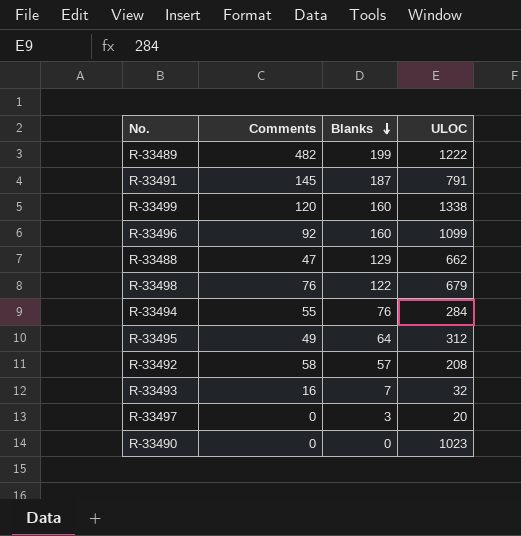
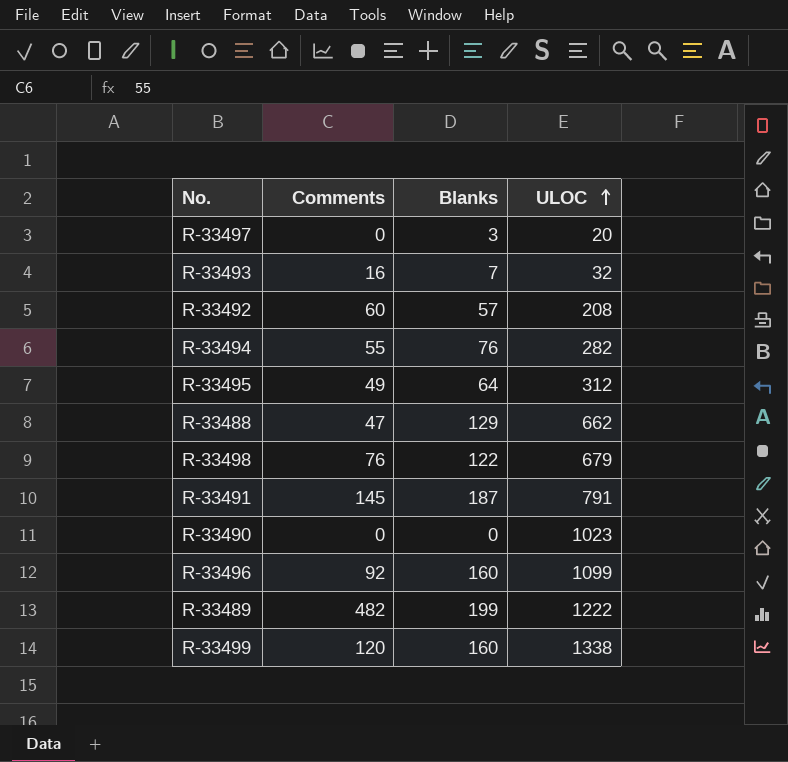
row order: Blanks descending -> ULOC ascending
R-33492 | Comments: 58 -> 60
R-33494 | ULOC: 284 -> 282

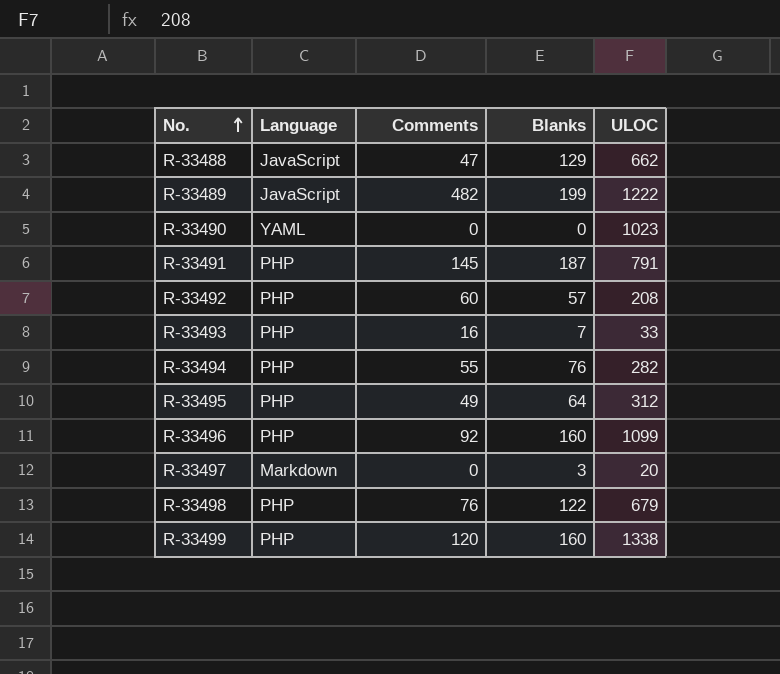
row order: ULOC ascending -> No. ascending
column Language | position: none -> 2
R-33493 | ULOC: 32 -> 33

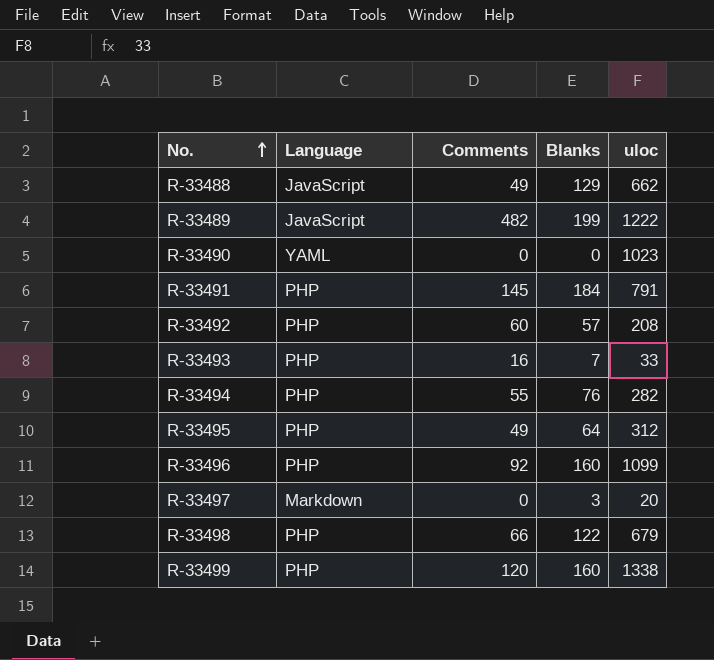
column name: ULOC -> uloc
R-33488 | Comments: 47 -> 49
R-33491 | Blanks: 187 -> 184
R-33498 | Comments: 76 -> 66

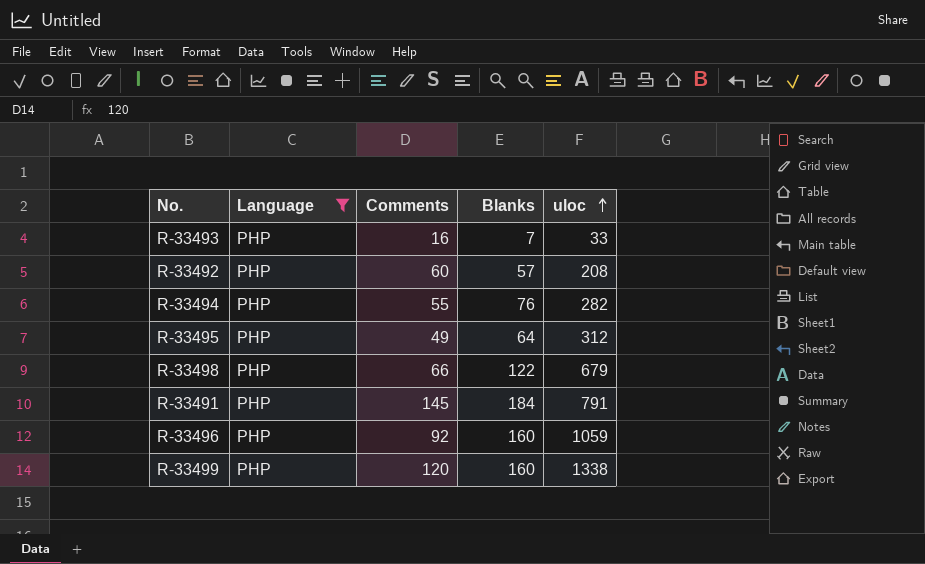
filter: none -> Language = PHP
row order: No. ascending -> uloc ascending
R-33496 | uloc: 1099 -> 1059

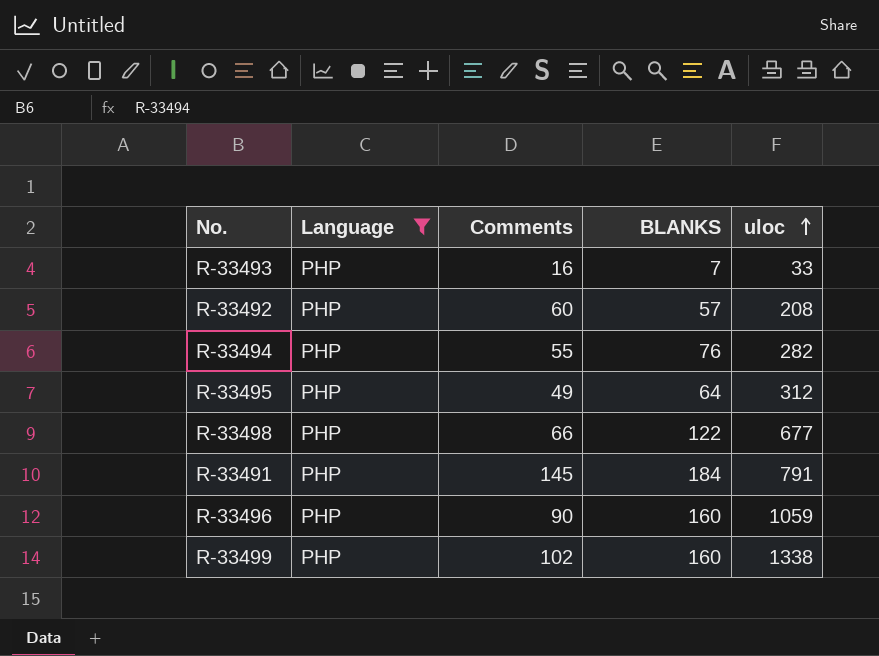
column name: Blanks -> BLANKS
R-33498 | uloc: 679 -> 677
R-33496 | Comments: 92 -> 90
R-33499 | Comments: 120 -> 102

